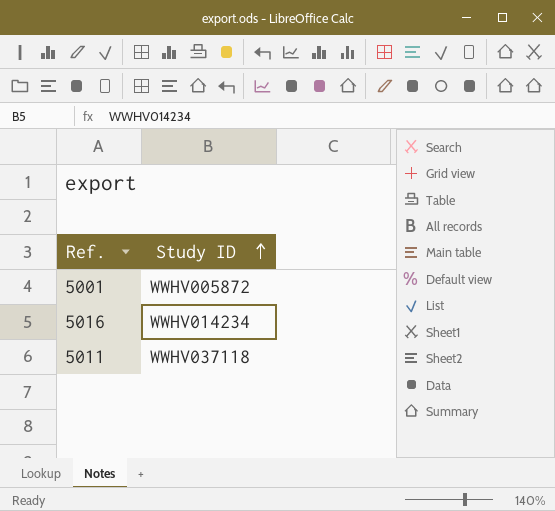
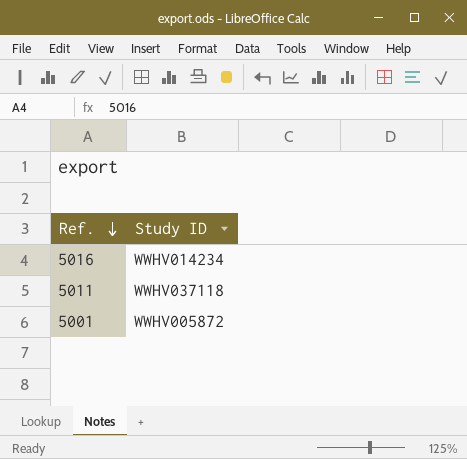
row order: Study ID ascending -> Ref. descending

